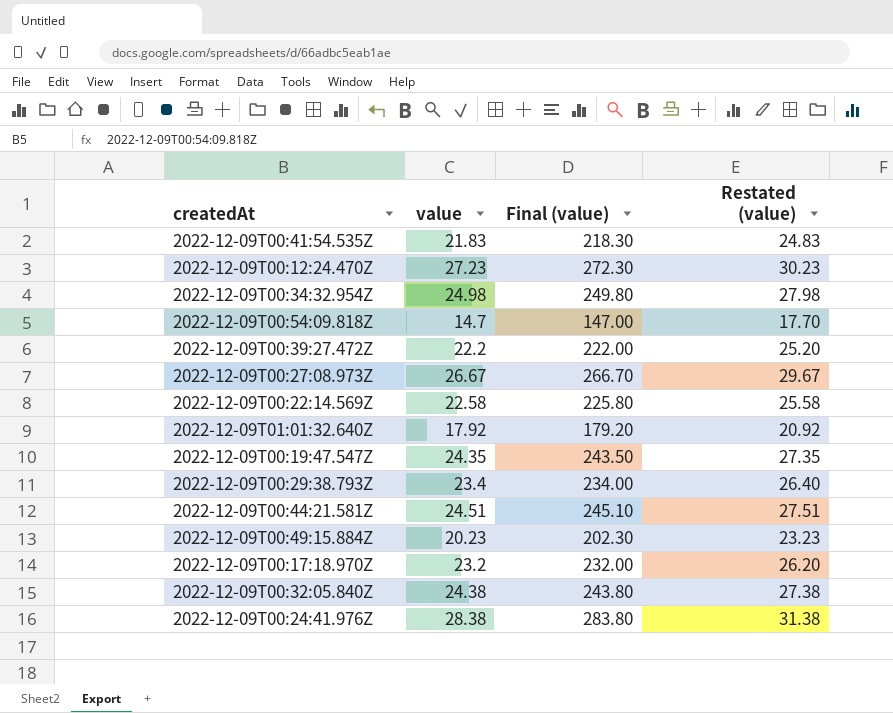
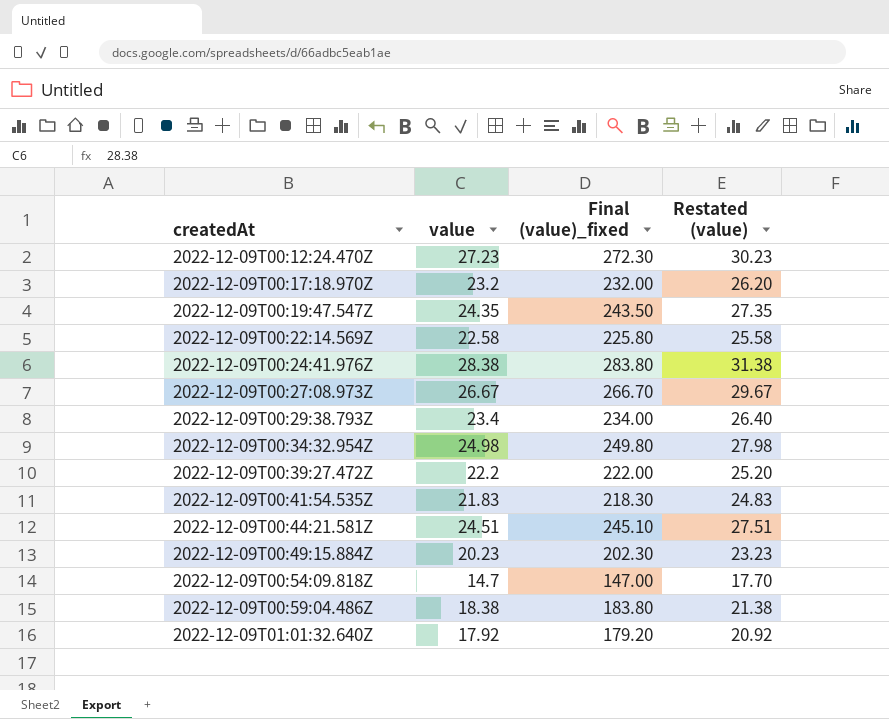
row order: none -> createdAt ascending
column name: Final (value) -> Final (value)_fixed
row 2022-12-09T00:32:05.840Z: 24.38 | 243.80 | 27.38 -> none
row 2022-12-09T00:59:04.486Z: none -> 18.38 | 183.80 | 21.38

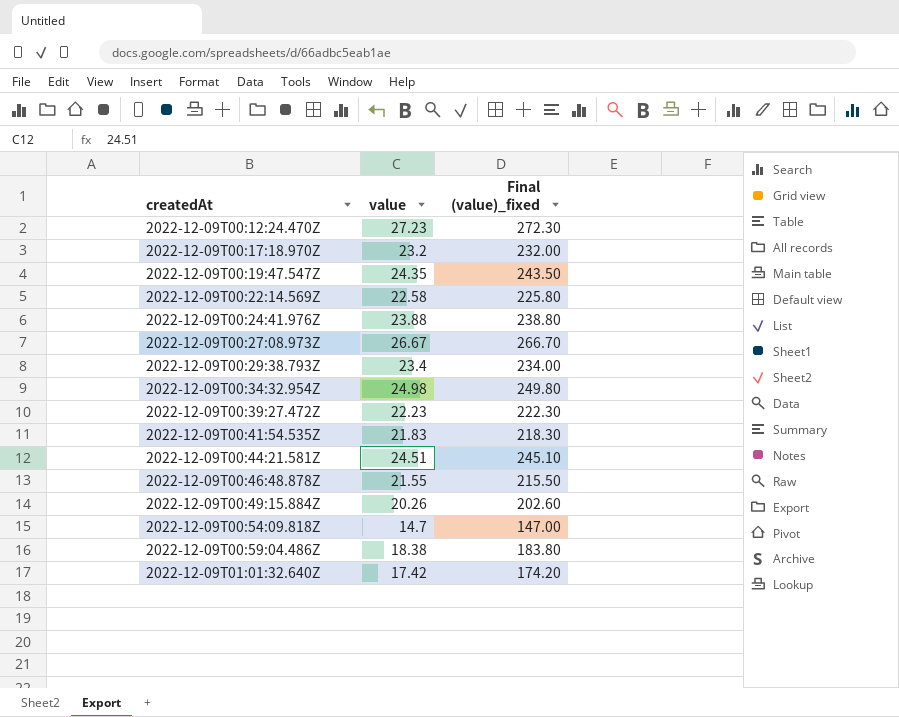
column Restated (value) | formula: [value] + 3 -> none
2022-12-09T00:24:41.976Z | value: 28.38 -> 23.88
2022-12-09T00:24:41.976Z | Final (value)_fixed: 283.80 -> 238.80
2022-12-09T00:39:27.472Z | value: 22.2 -> 22.23
2022-12-09T00:39:27.472Z | Final (value)_fixed: 222.00 -> 222.30
row 2022-12-09T00:46:48.878Z: none -> 21.55 | 215.50
2022-12-09T00:49:15.884Z | value: 20.23 -> 20.26
2022-12-09T00:49:15.884Z | Final (value)_fixed: 202.30 -> 202.60
2022-12-09T01:01:32.640Z | value: 17.92 -> 17.42
2022-12-09T01:01:32.640Z | Final (value)_fixed: 179.20 -> 174.20

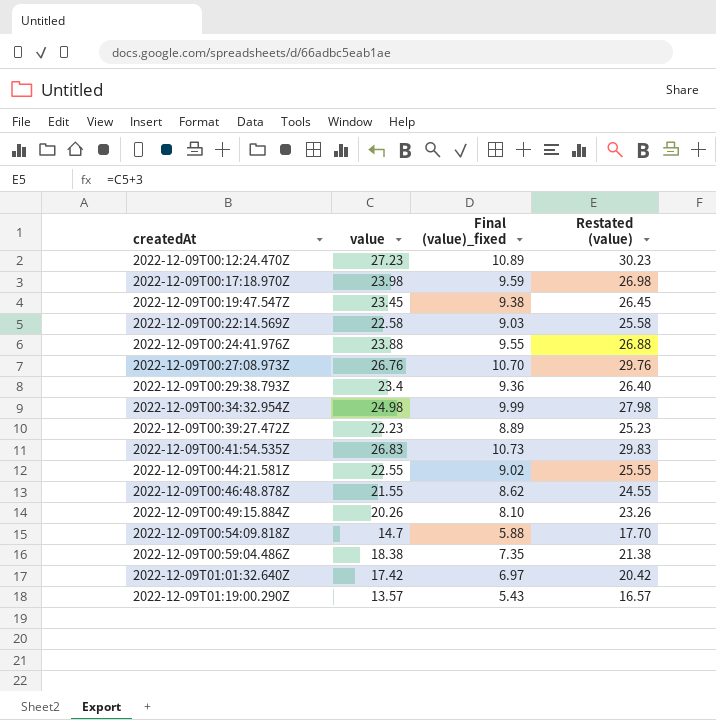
column Final (value)_fixed | formula: [value] * 10 -> [value] * 0.4
column Restated (value) | formula: none -> [value] + 3
2022-12-09T00:17:18.970Z | value: 23.2 -> 23.98
2022-12-09T00:19:47.547Z | value: 24.35 -> 23.45
2022-12-09T00:27:08.973Z | value: 26.67 -> 26.76
2022-12-09T00:41:54.535Z | value: 21.83 -> 26.83
2022-12-09T00:44:21.581Z | value: 24.51 -> 22.55
row 2022-12-09T01:19:00.290Z: none -> 13.57 | 5.43 | 16.57

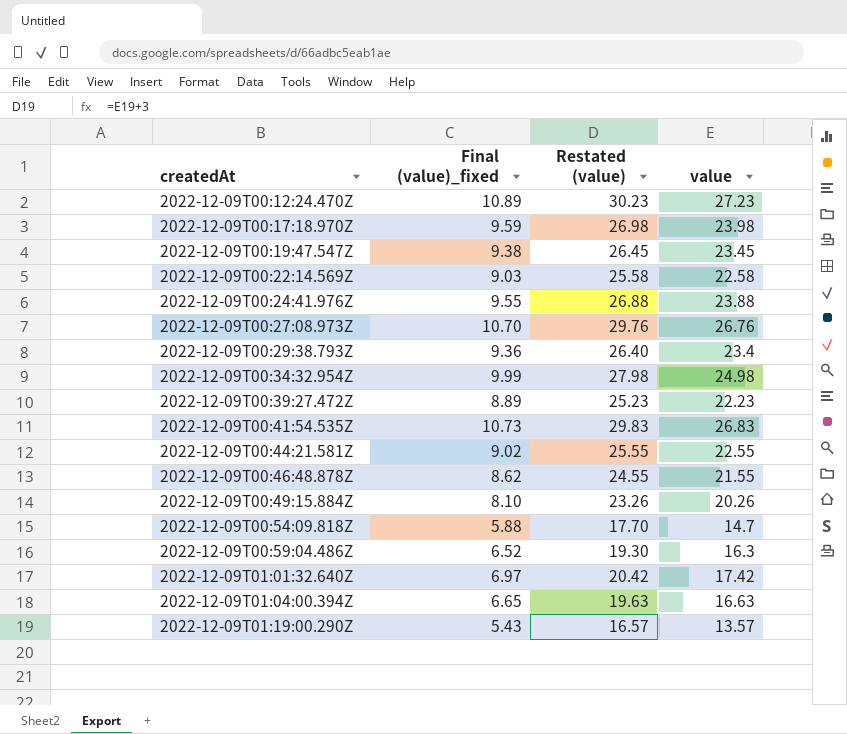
column value | position: 2 -> 4
2022-12-09T00:59:04.486Z | Final (value)_fixed: 7.35 -> 6.52
2022-12-09T00:59:04.486Z | Restated (value): 21.38 -> 19.30
2022-12-09T00:59:04.486Z | value: 18.38 -> 16.3
row 2022-12-09T01:04:00.394Z: none -> 6.65 | 19.63 | 16.63

